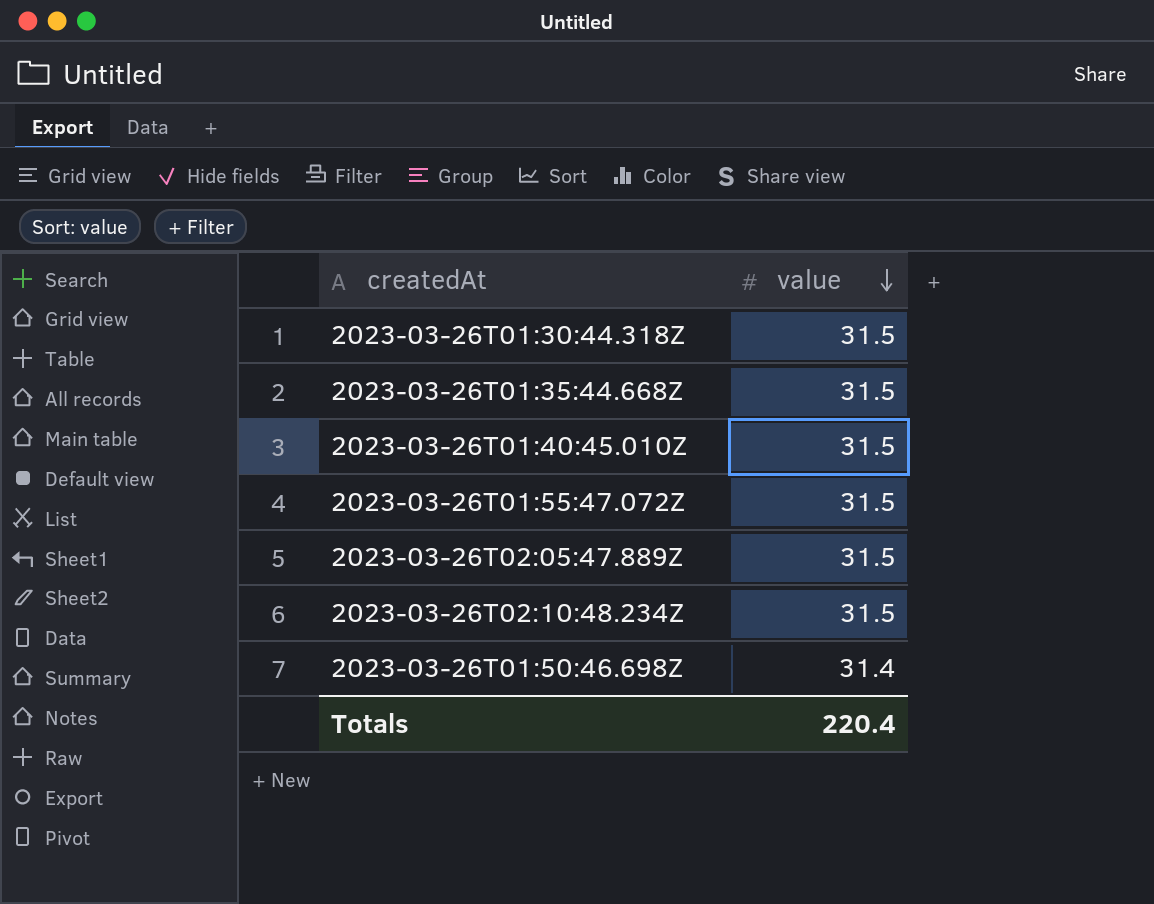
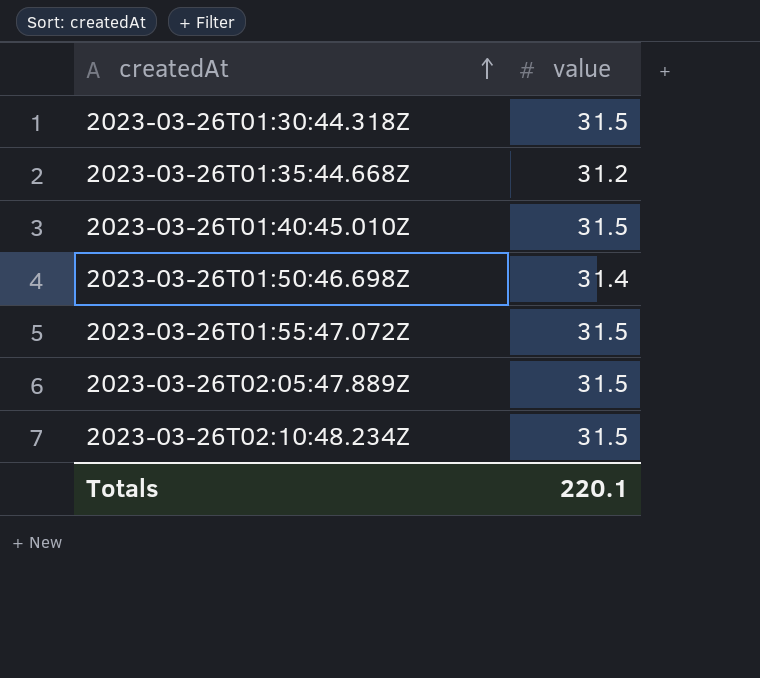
row order: value descending -> createdAt ascending
2023-03-26T01:35:44.668Z | value: 31.5 -> 31.2
Totals | value: 220.4 -> 220.1

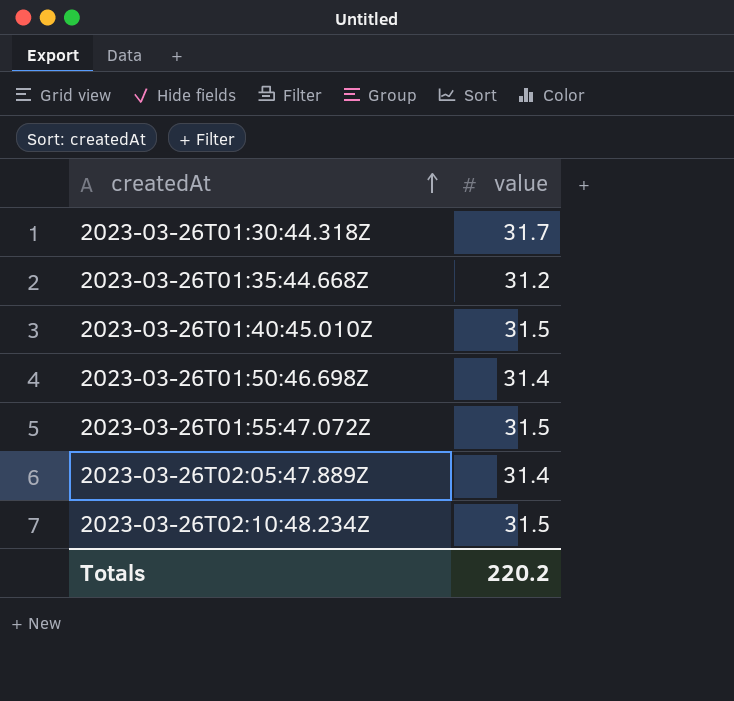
2023-03-26T01:30:44.318Z | value: 31.5 -> 31.7
2023-03-26T02:05:47.889Z | value: 31.5 -> 31.4
Totals | value: 220.1 -> 220.2

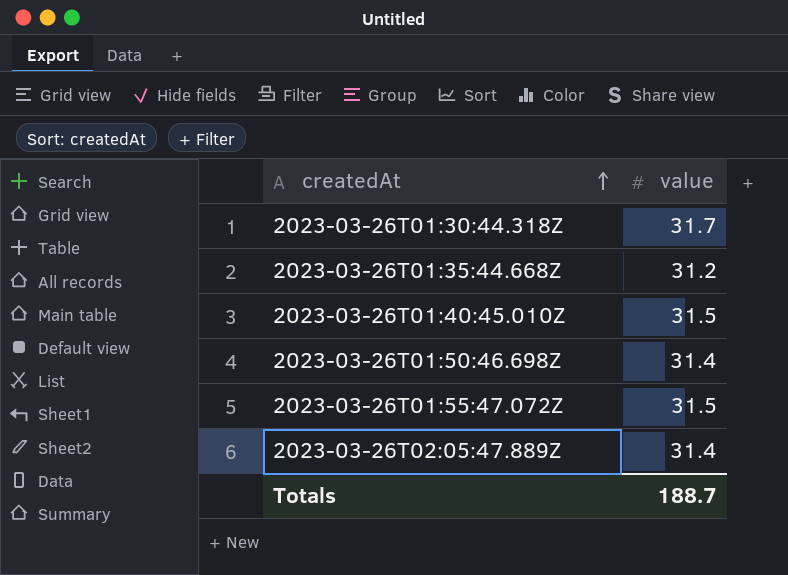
row 2023-03-26T02:10:48.234Z: 31.5 -> none
Totals | value: 220.2 -> 188.7

